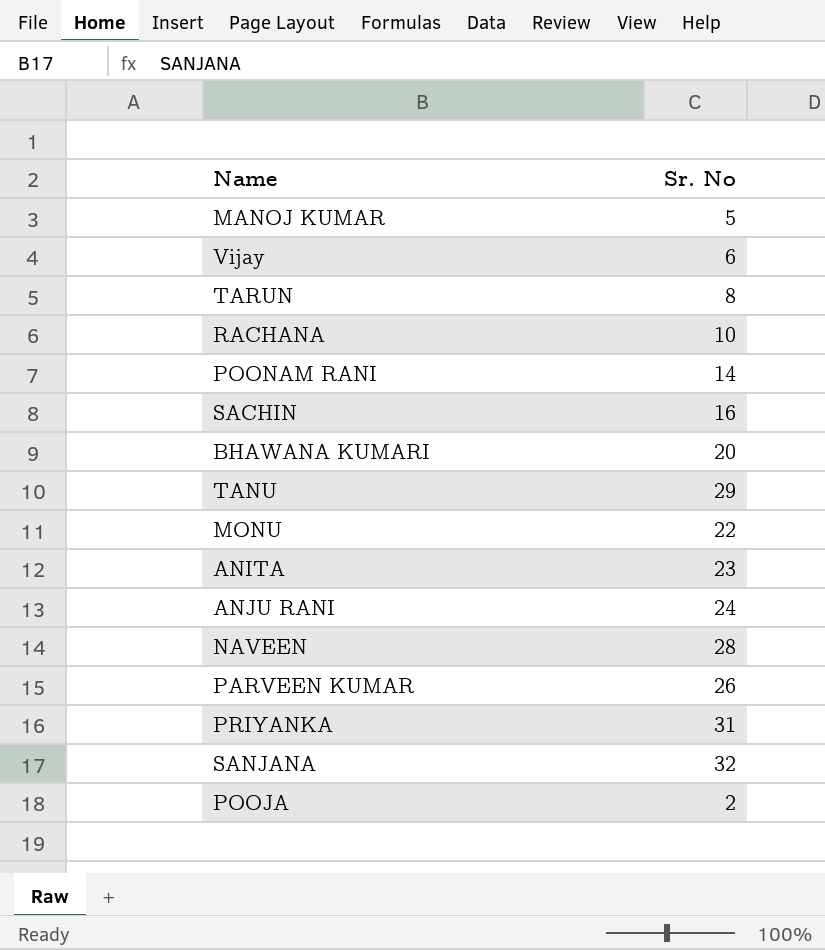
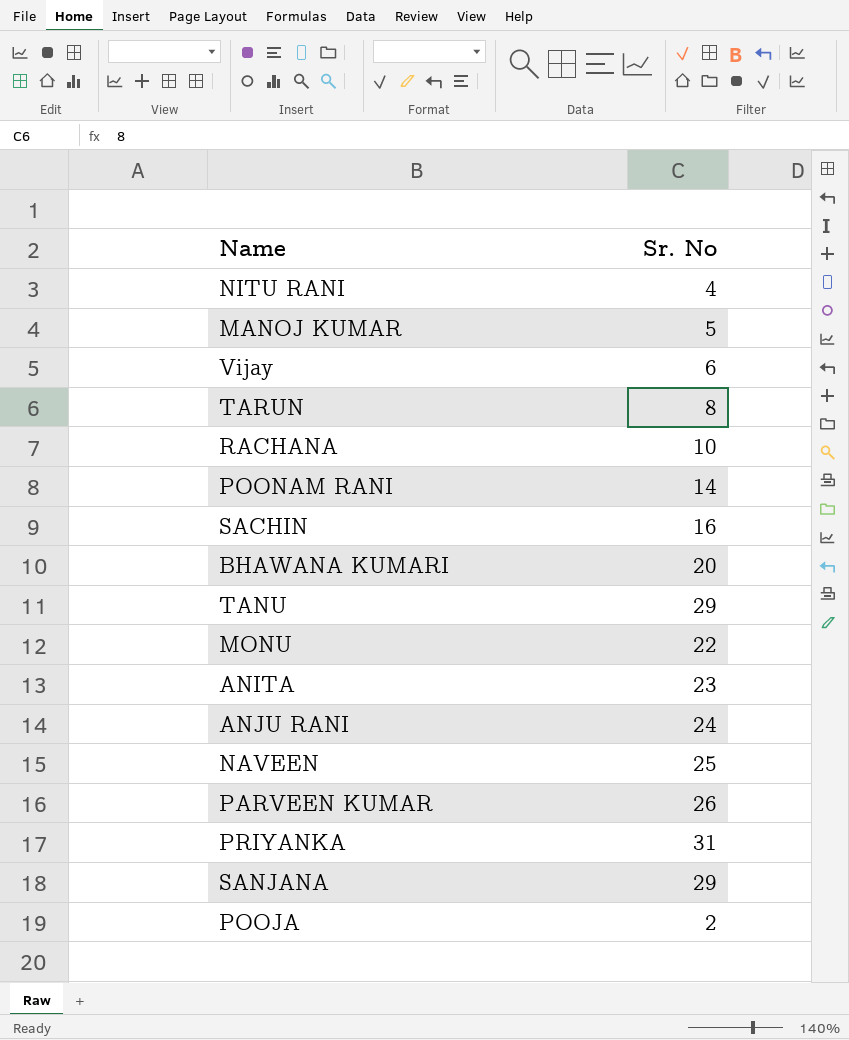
row NITU RANI: none -> 4
NAVEEN | Sr. No: 28 -> 25
SANJANA | Sr. No: 32 -> 29

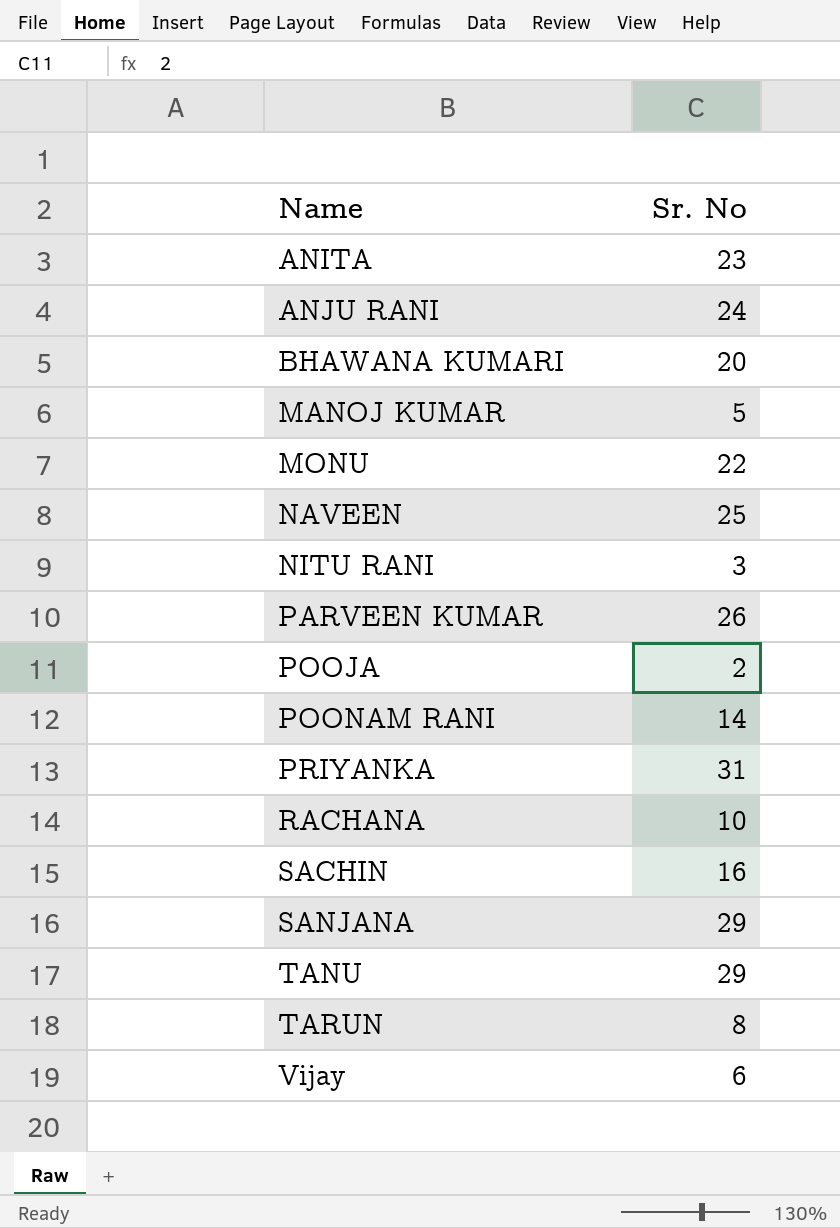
row order: none -> Name ascending
NITU RANI | Sr. No: 4 -> 3

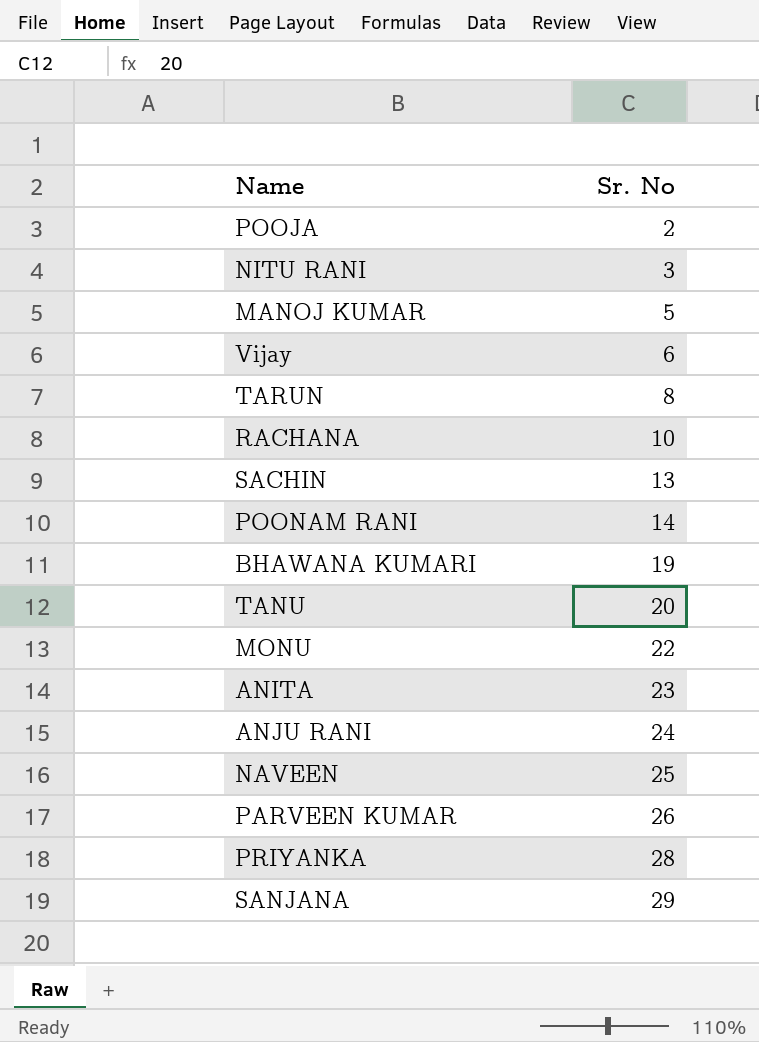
row order: Name ascending -> Sr. No ascending
SACHIN | Sr. No: 16 -> 13
BHAWANA KUMARI | Sr. No: 20 -> 19
TANU | Sr. No: 29 -> 20
PRIYANKA | Sr. No: 31 -> 28

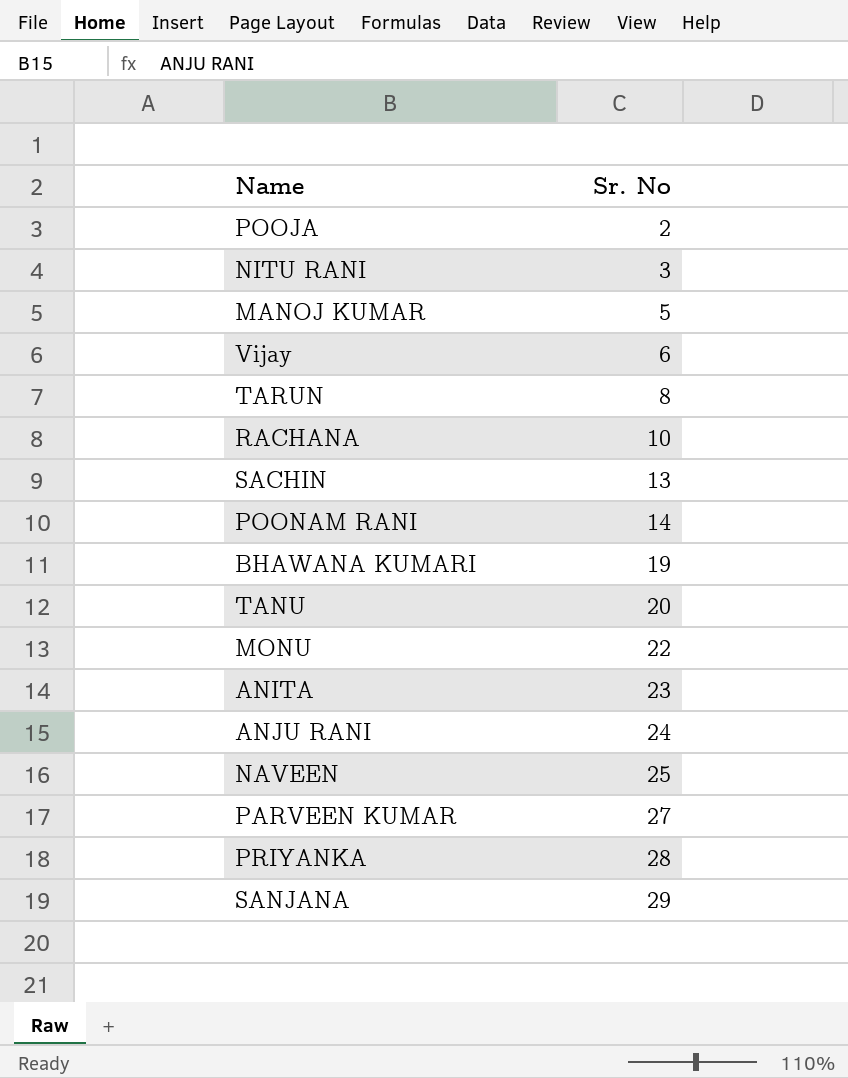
PARVEEN KUMAR | Sr. No: 26 -> 27

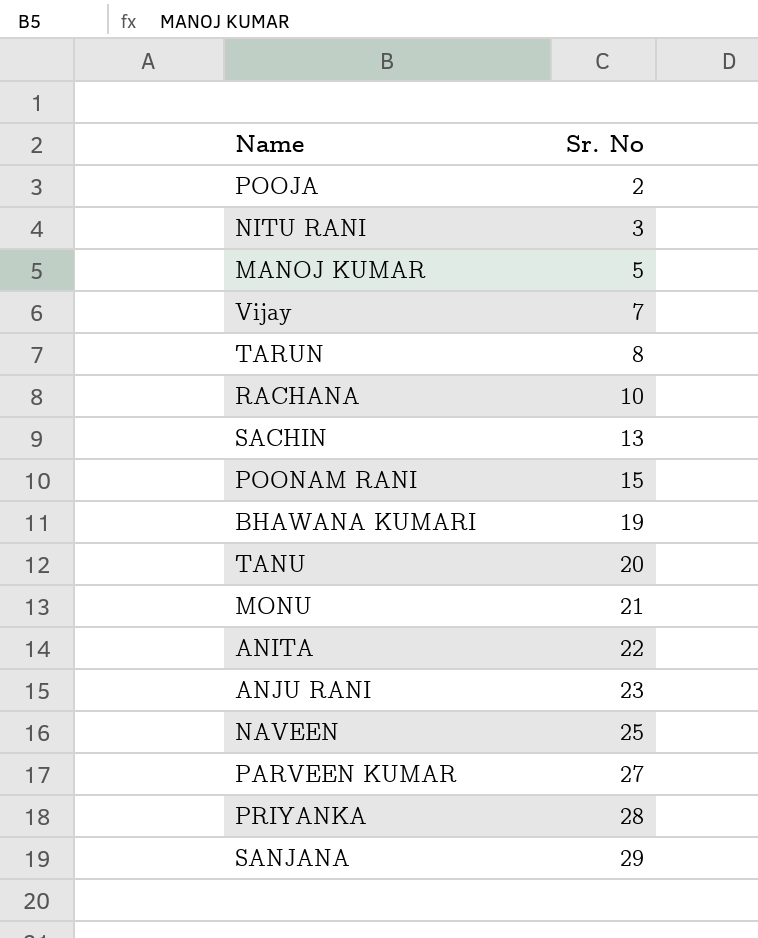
Vijay | Sr. No: 6 -> 7
POONAM RANI | Sr. No: 14 -> 15
MONU | Sr. No: 22 -> 21
ANITA | Sr. No: 23 -> 22
ANJU RANI | Sr. No: 24 -> 23

